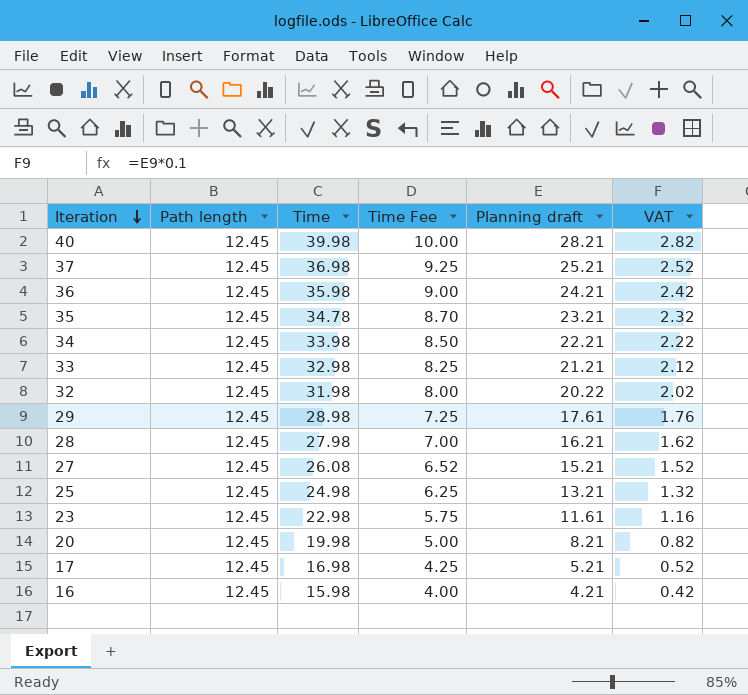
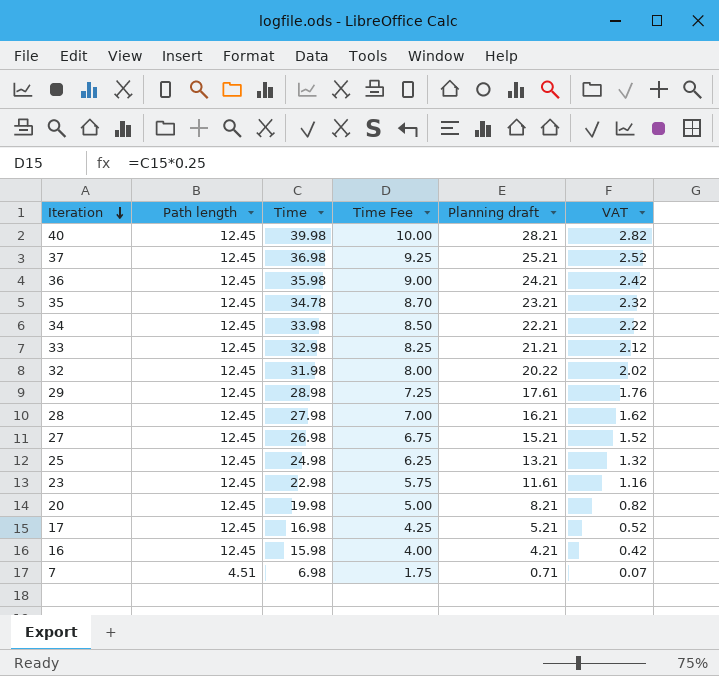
27 | Time: 26.08 -> 26.98
27 | Time Fee: 6.52 -> 6.75
row 7: none -> 4.51 | 6.98 | 1.75 | 0.71 | 0.07

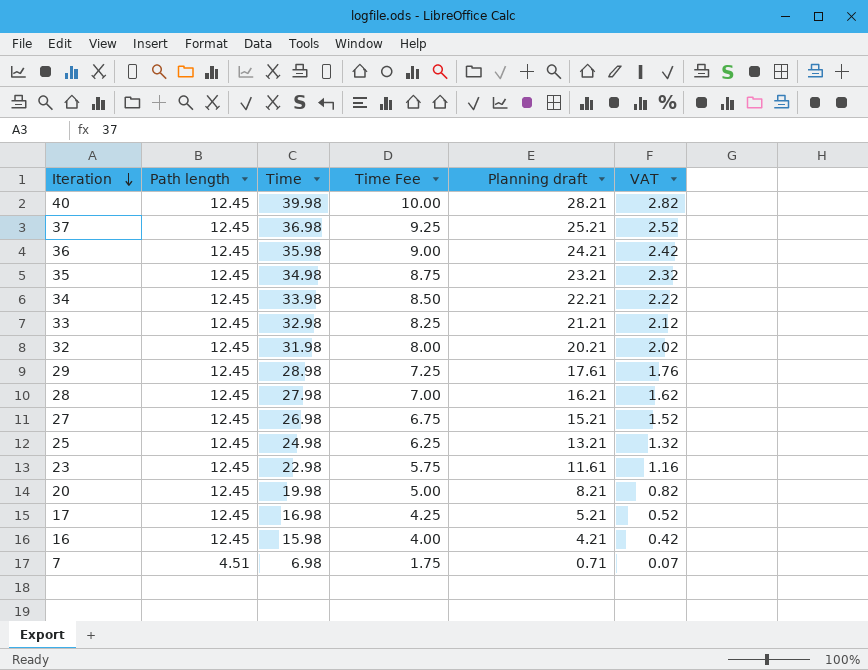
35 | Time: 34.78 -> 34.98
35 | Time Fee: 8.70 -> 8.75
32 | Planning draft: 20.22 -> 20.21

